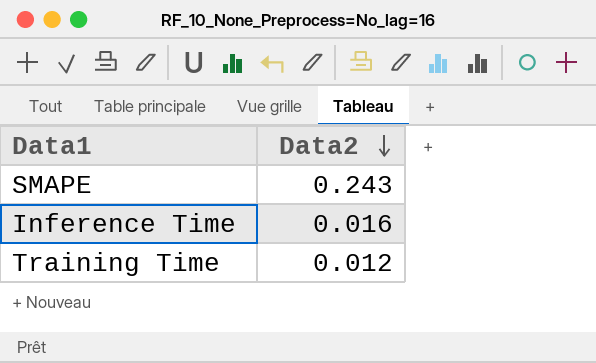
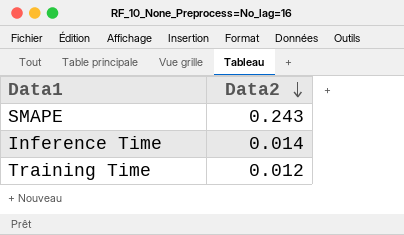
Inference Time | Data2: 0.016 -> 0.014

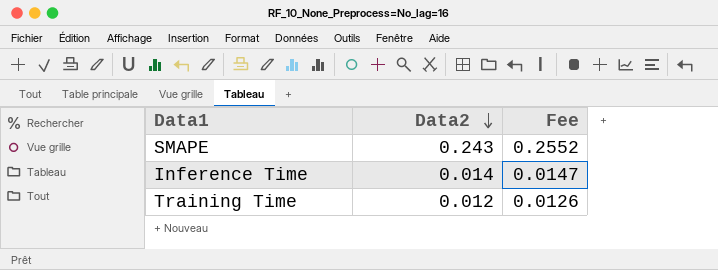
column Fee | formula: none -> [Data2] * 1.05

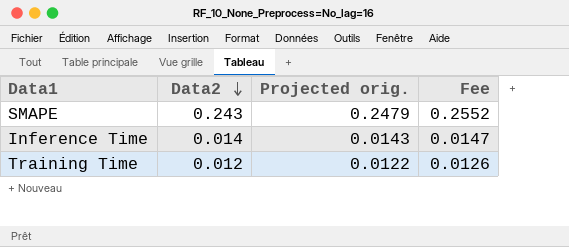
column Projected orig. | formula: none -> [Data2] * 1.02

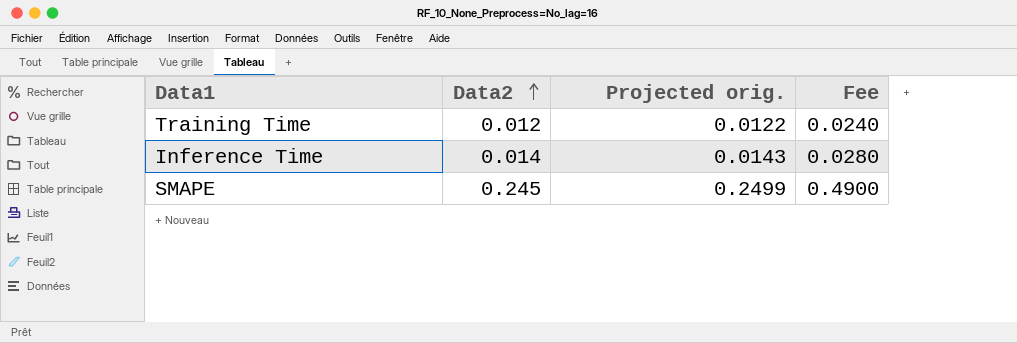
row order: Data2 descending -> Data2 ascending
column Fee | formula: [Data2] * 1.05 -> [Data2] * 2
SMAPE | Data2: 0.243 -> 0.245
SMAPE | Projected orig.: 0.2479 -> 0.2499

